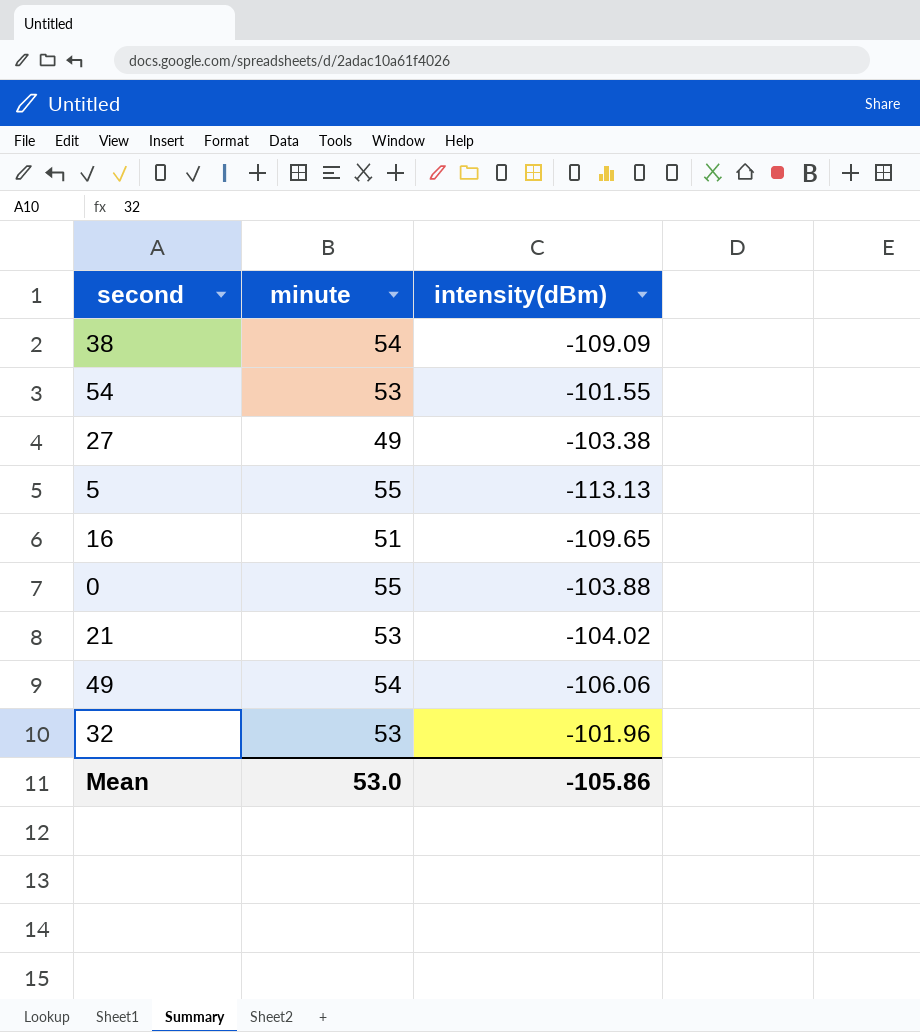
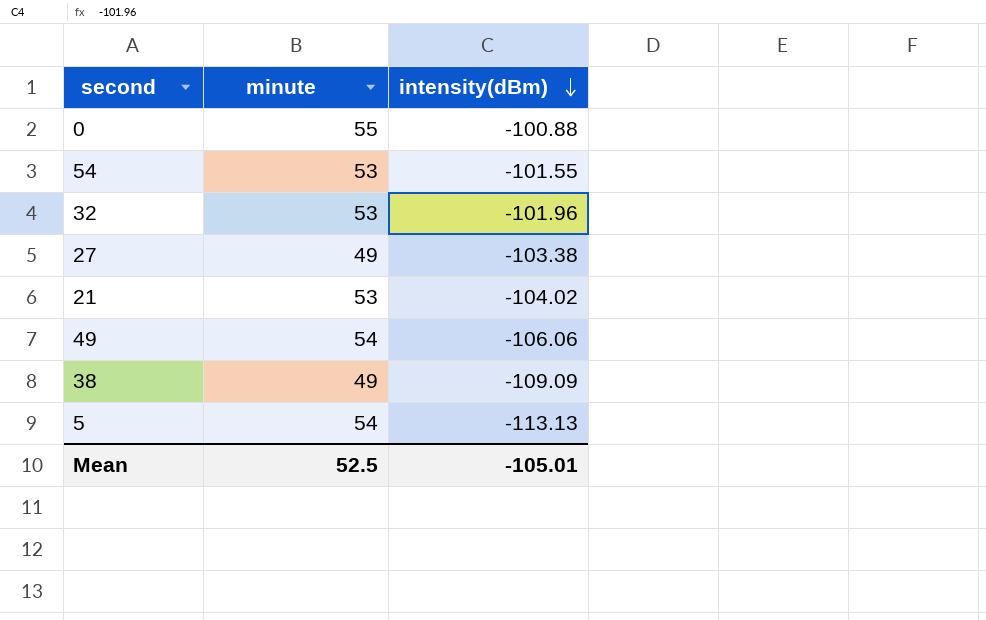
row order: none -> intensity(dBm) descending
row 16: 51 | -109.65 -> none
0 | intensity(dBm): -103.88 -> -100.88
38 | minute: 54 -> 49
5 | minute: 55 -> 54
Mean | minute: 53.0 -> 52.5
Mean | intensity(dBm): -105.86 -> -105.01

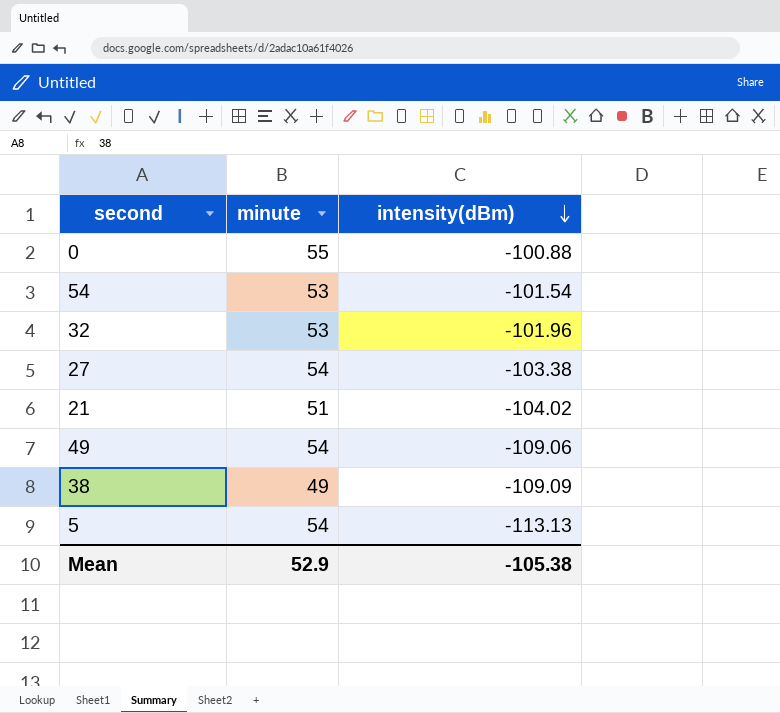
54 | intensity(dBm): -101.55 -> -101.54
27 | minute: 49 -> 54
21 | minute: 53 -> 51
49 | intensity(dBm): -106.06 -> -109.06
Mean | minute: 52.5 -> 52.9
Mean | intensity(dBm): -105.01 -> -105.38

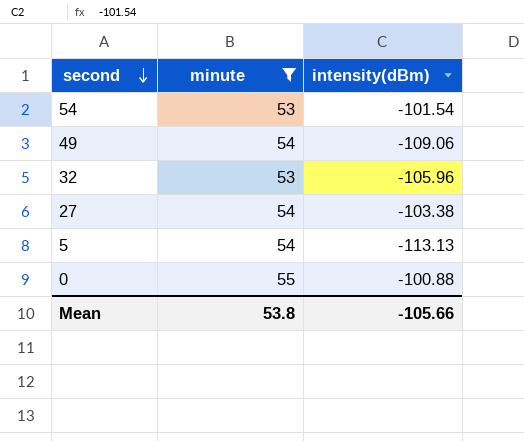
filter: none -> minute >= 53
row order: intensity(dBm) descending -> second descending
32 | intensity(dBm): -101.96 -> -105.96
Mean | minute: 52.9 -> 53.8
Mean | intensity(dBm): -105.38 -> -105.66

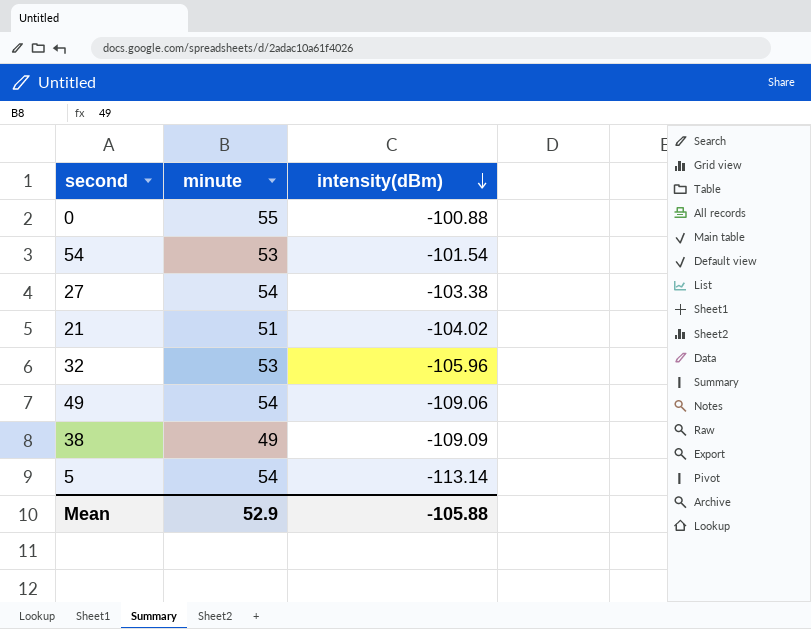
filter: minute >= 53 -> none
row order: second descending -> intensity(dBm) descending
5 | intensity(dBm): -113.13 -> -113.14
Mean | minute: 53.8 -> 52.9
Mean | intensity(dBm): -105.66 -> -105.88

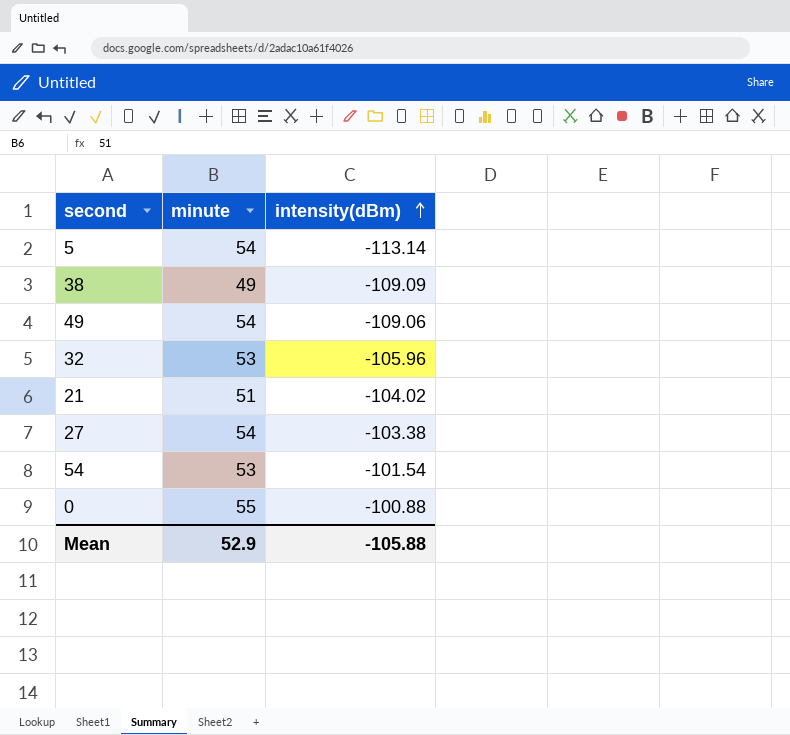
row order: intensity(dBm) descending -> intensity(dBm) ascending

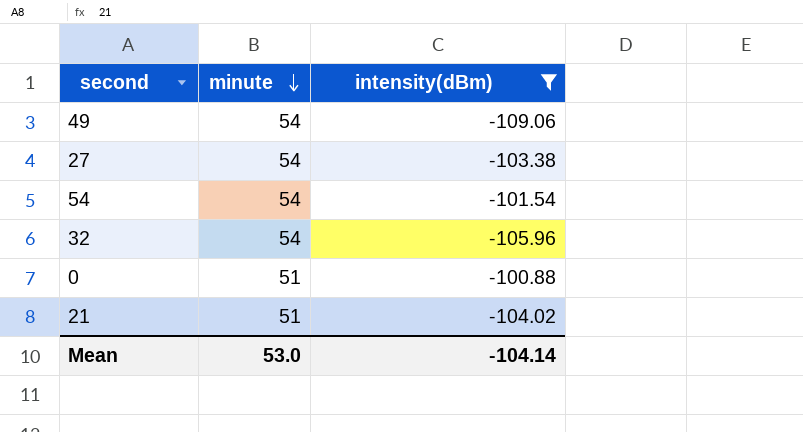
filter: none -> intensity(dBm) >= -109.06
row order: intensity(dBm) ascending -> minute descending
54 | minute: 53 -> 54
32 | minute: 53 -> 54
0 | minute: 55 -> 51
Mean | minute: 52.9 -> 53.0
Mean | intensity(dBm): -105.88 -> -104.14

